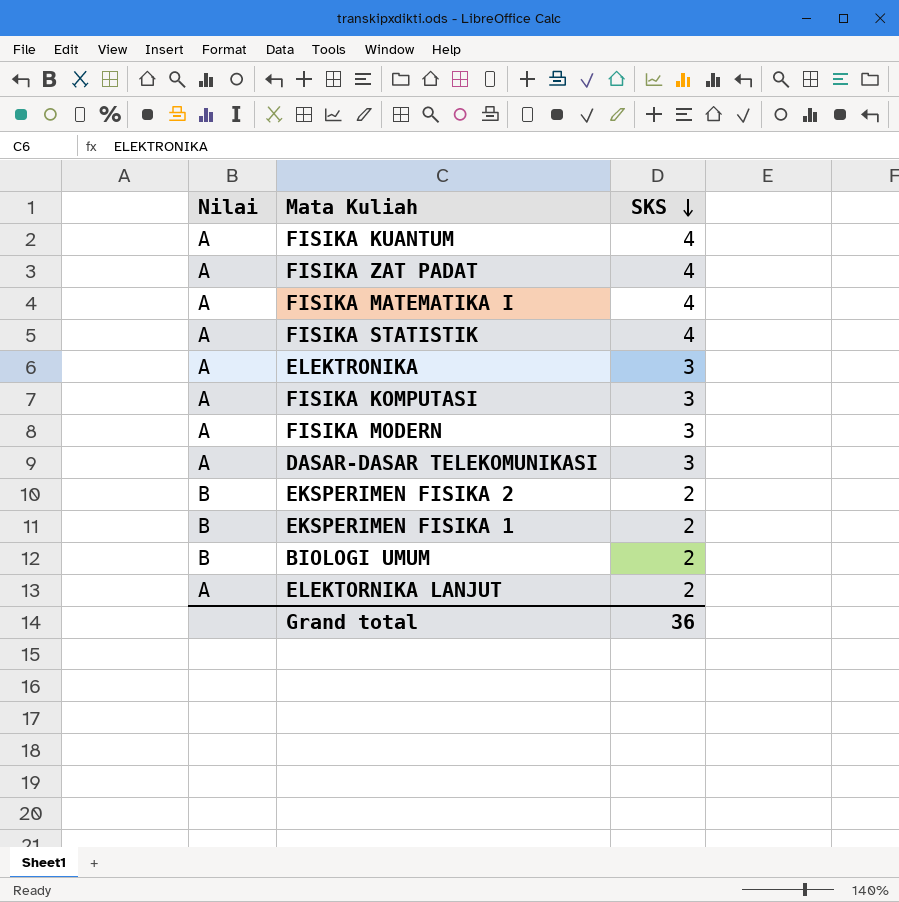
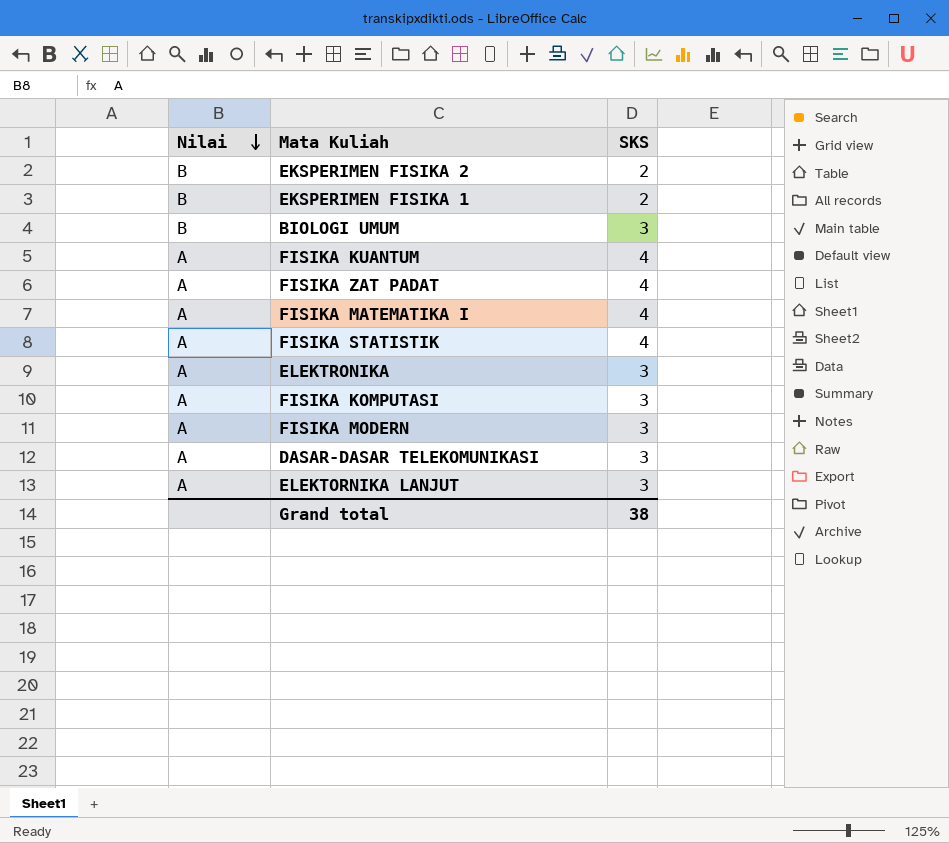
row order: SKS descending -> Nilai descending
BIOLOGI UMUM | SKS: 2 -> 3
ELEKTORNIKA LANJUT | SKS: 2 -> 3
Grand total | SKS: 36 -> 38

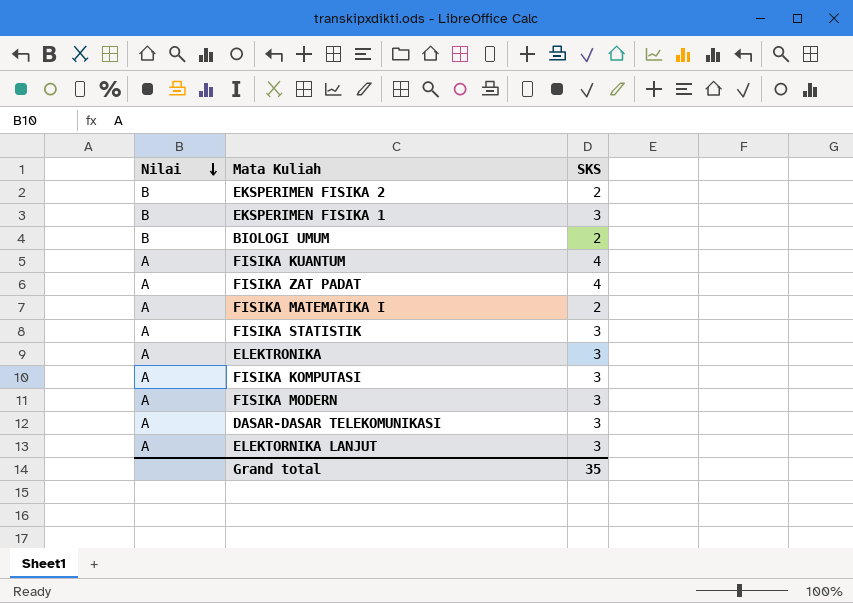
EKSPERIMEN FISIKA 1 | SKS: 2 -> 3
BIOLOGI UMUM | SKS: 3 -> 2
FISIKA MATEMATIKA I | SKS: 4 -> 2
FISIKA STATISTIK | SKS: 4 -> 3
Grand total | SKS: 38 -> 35

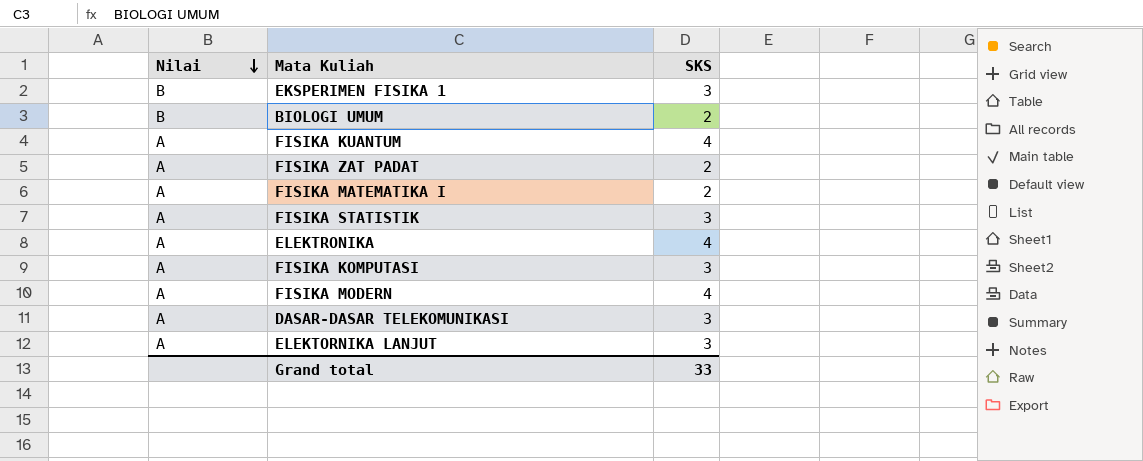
row EKSPERIMEN FISIKA 2: B | 2 -> none
FISIKA ZAT PADAT | SKS: 4 -> 2
ELEKTRONIKA | SKS: 3 -> 4
FISIKA MODERN | SKS: 3 -> 4
Grand total | SKS: 35 -> 33

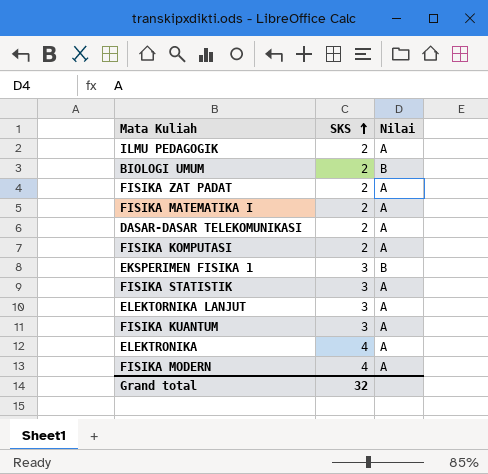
row order: Nilai descending -> SKS ascending
column Nilai | position: 1 -> 3
row ILMU PEDAGOGIK: none -> 2 | A
DASAR-DASAR TELEKOMUNIKASI | SKS: 3 -> 2
FISIKA KOMPUTASI | SKS: 3 -> 2
FISIKA KUANTUM | SKS: 4 -> 3
Grand total | SKS: 33 -> 32

